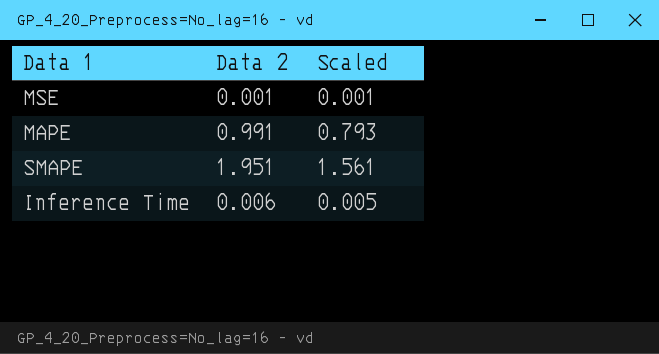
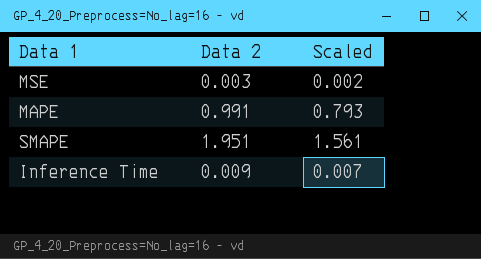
MSE | Data 2: 0.001 -> 0.003
MSE | Scaled: 0.001 -> 0.002
Inference Time | Data 2: 0.006 -> 0.009
Inference Time | Scaled: 0.005 -> 0.007

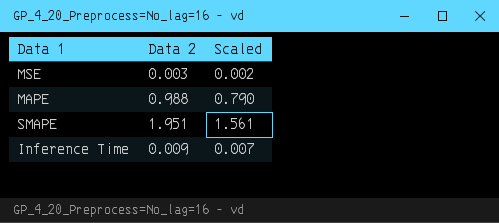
MAPE | Data 2: 0.991 -> 0.988
MAPE | Scaled: 0.793 -> 0.790

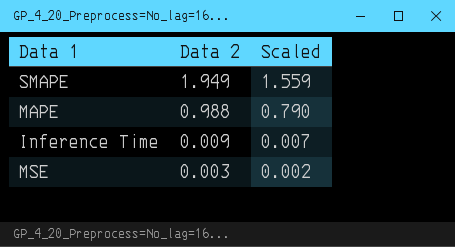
row order: none -> Data 2 descending
SMAPE | Data 2: 1.951 -> 1.949
SMAPE | Scaled: 1.561 -> 1.559

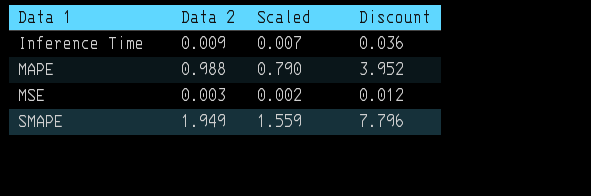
row order: Data 2 descending -> Data 1 ascending
column Discount | formula: none -> [Data 2] * 4

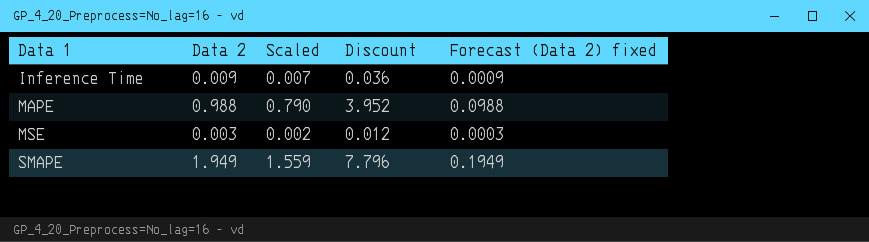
column Forecast (Data 2) fixed | formula: none -> [Data 2] * 0.1

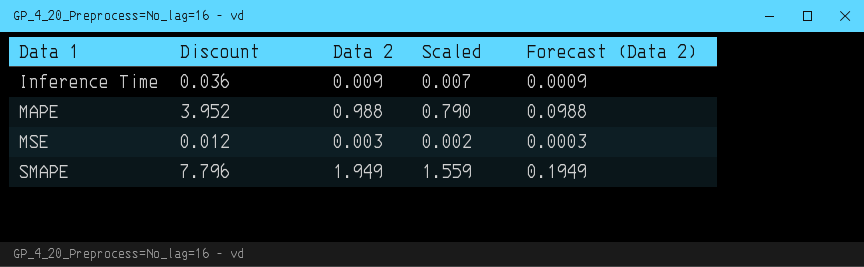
column Discount | position: 4 -> 2
column name: Forecast (Data 2) fixed -> Forecast (Data 2)

